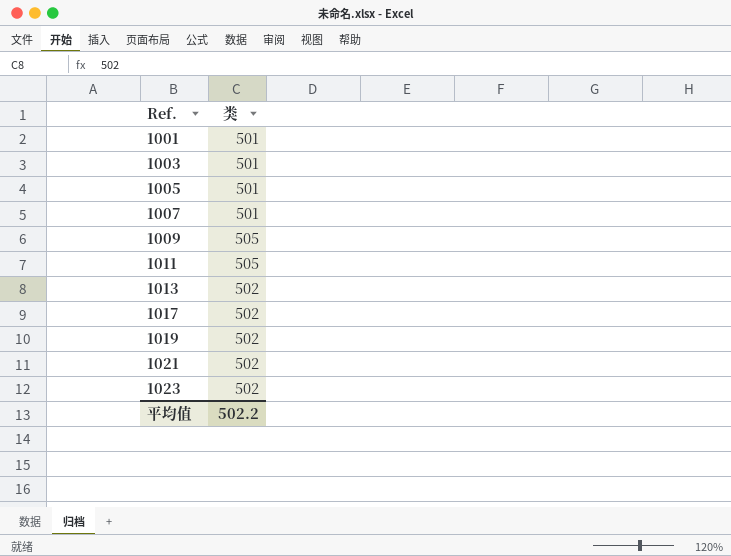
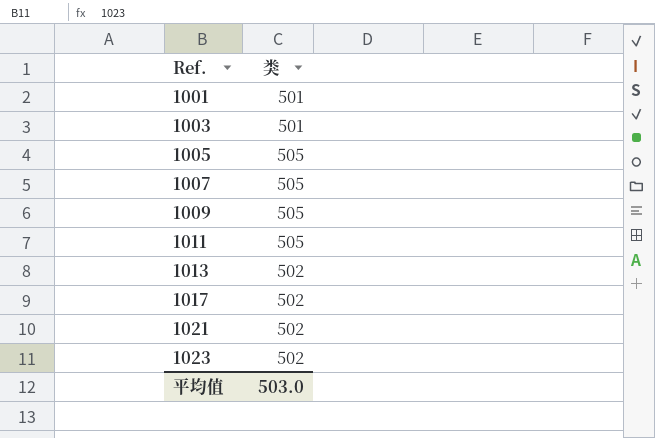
row 1019: 502 -> none
1005 | 类: 501 -> 505
1007 | 类: 501 -> 505
平均值 | 类: 502.2 -> 503.0

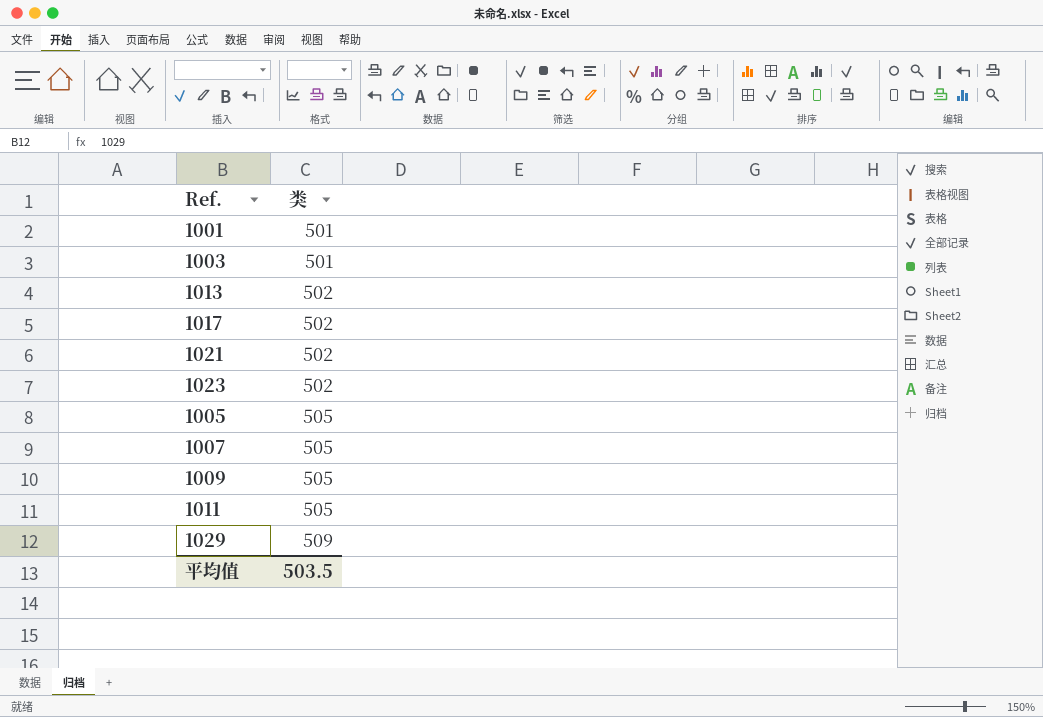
row order: Ref. ascending -> 类 ascending
row 1029: none -> 509
平均值 | 类: 503.0 -> 503.5

